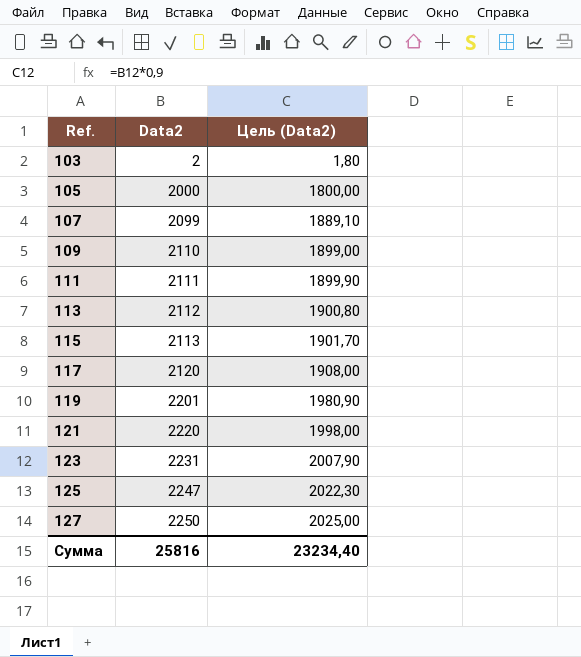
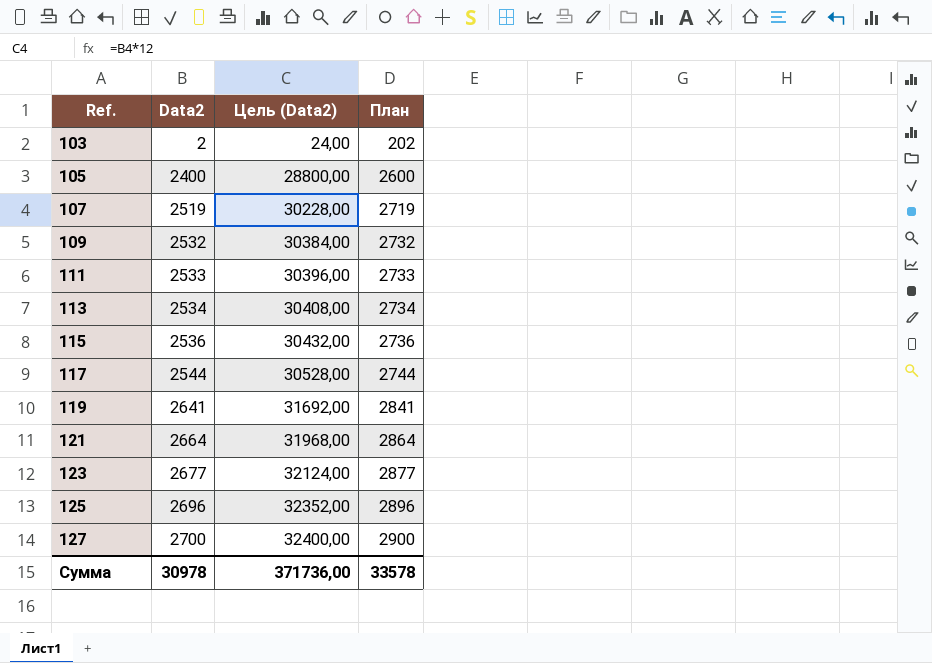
column Цель (Data2) | formula: [Data2] * 0,9 -> [Data2] * 12
column План | formula: none -> [Data2] + 200
105 | Data2: 2000 -> 2400
107 | Data2: 2099 -> 2519
109 | Data2: 2110 -> 2532
111 | Data2: 2111 -> 2533
113 | Data2: 2112 -> 2534
115 | Data2: 2113 -> 2536
117 | Data2: 2120 -> 2544
119 | Data2: 2201 -> 2641
121 | Data2: 2220 -> 2664
123 | Data2: 2231 -> 2677
125 | Data2: 2247 -> 2696
127 | Data2: 2250 -> 2700
Сумма | Data2: 25816 -> 30978
Сумма | Цель (Data2): 23234,40 -> 371736,00

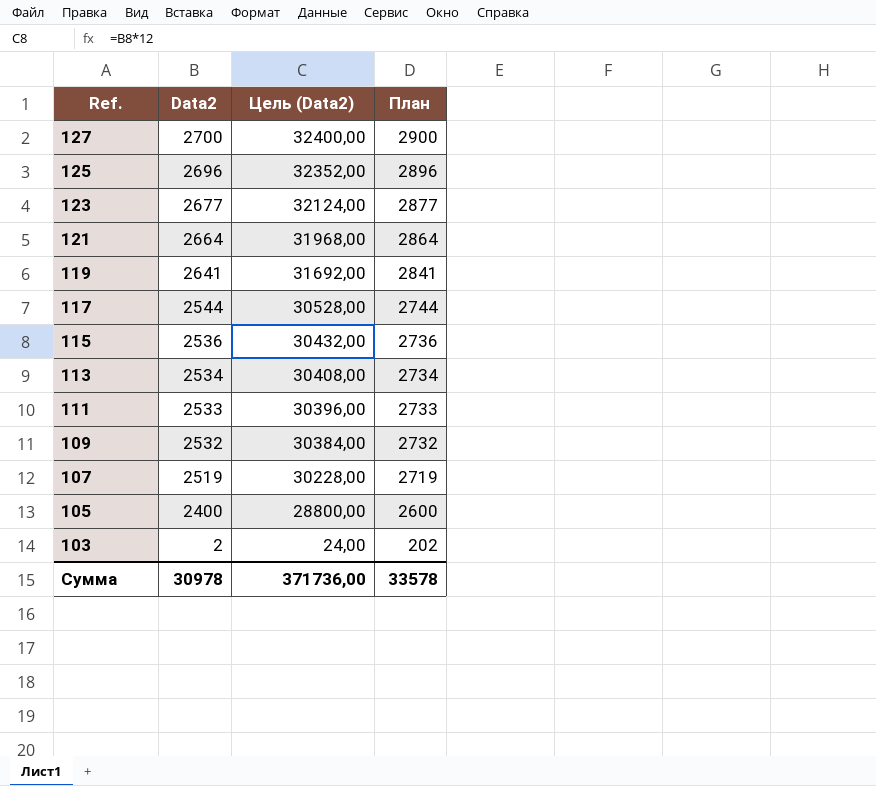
row order: Ref. ascending -> Ref. descending

